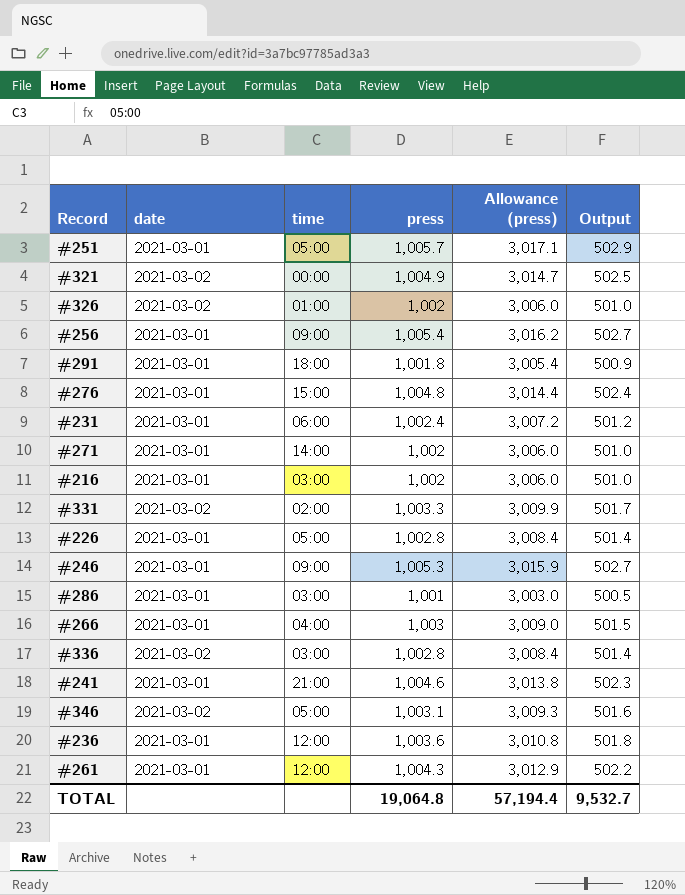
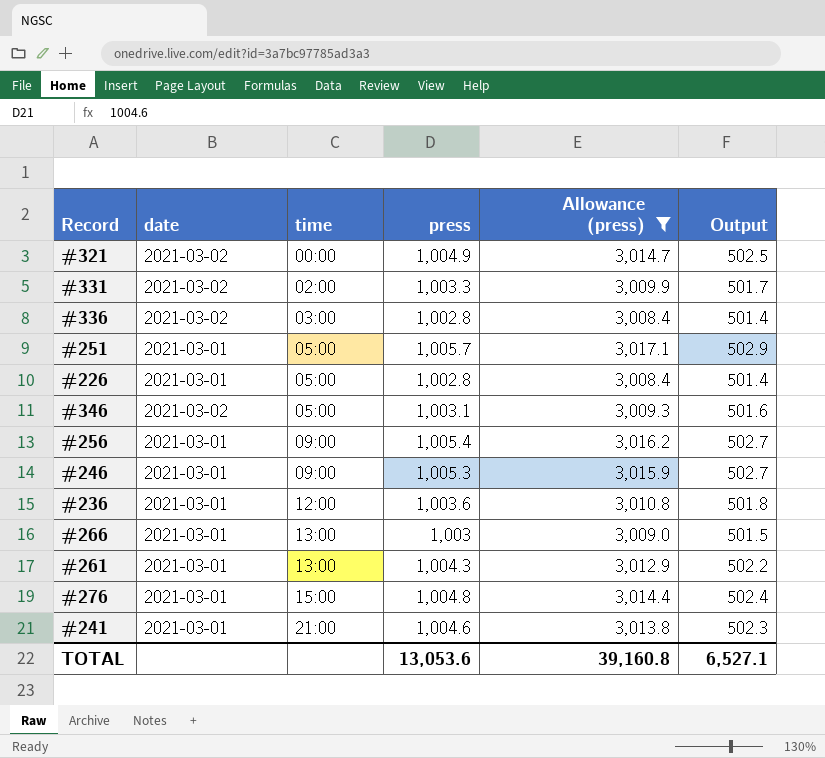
filter: none -> Allowance (press) >= 3,008.4
row order: none -> time ascending
#266 | time: 04:00 -> 13:00
#261 | time: 12:00 -> 13:00
TOTAL | press: 19,064.8 -> 13,053.6
TOTAL | Allowance (press): 57,194.4 -> 39,160.8
TOTAL | Output: 9,532.7 -> 6,527.1

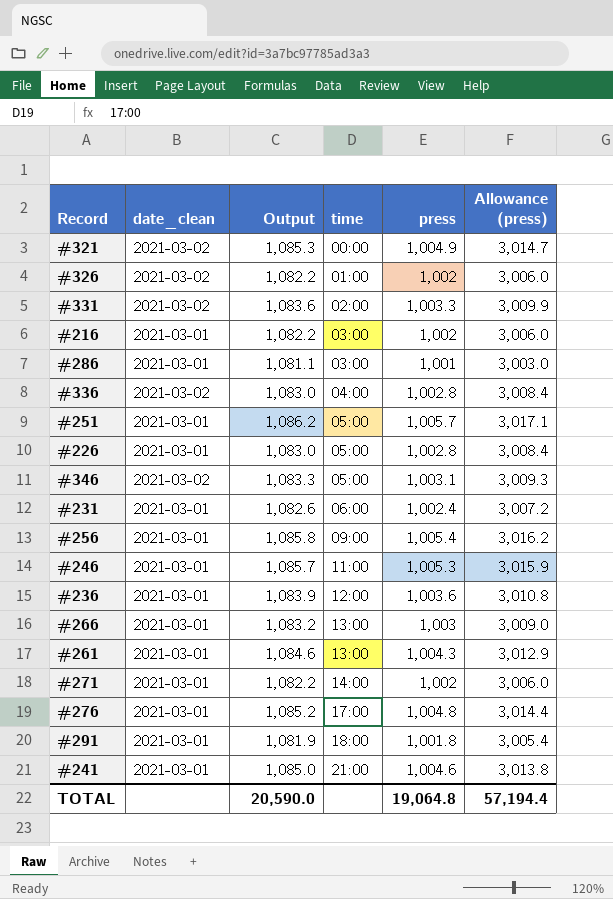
filter: Allowance (press) >= 3,008.4 -> none
column name: date -> date_clean
column Output | formula: [press] * 0.5 -> [press] * 1.08
column Output | position: 6 -> 3
#336 | time: 03:00 -> 04:00
#246 | time: 09:00 -> 11:00
#276 | time: 15:00 -> 17:00
TOTAL | Output: 6,527.1 -> 20,590.0
TOTAL | press: 13,053.6 -> 19,064.8
TOTAL | Allowance (press): 39,160.8 -> 57,194.4

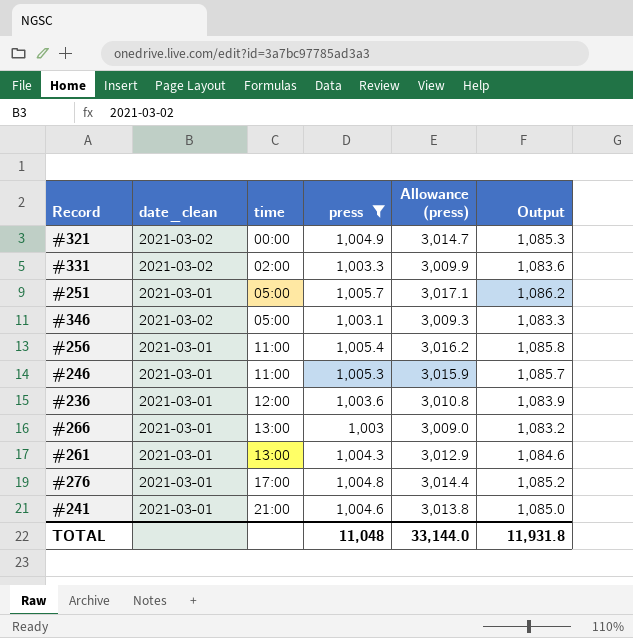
filter: none -> press >= 1,003
column Output | position: 3 -> 6
#256 | time: 09:00 -> 11:00
TOTAL | press: 19,064.8 -> 11,048
TOTAL | Allowance (press): 57,194.4 -> 33,144.0
TOTAL | Output: 20,590.0 -> 11,931.8

